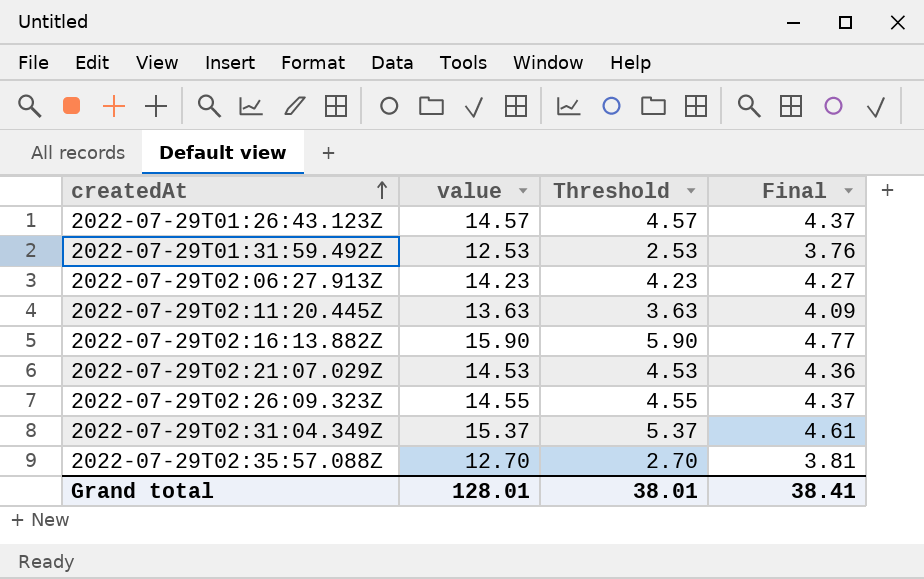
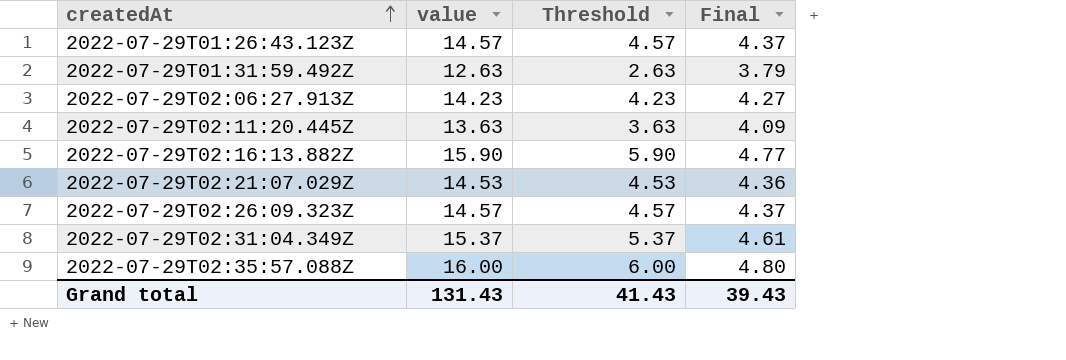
2022-07-29T01:31:59.492Z | value: 12.53 -> 12.63
2022-07-29T01:31:59.492Z | Threshold: 2.53 -> 2.63
2022-07-29T01:31:59.492Z | Final: 3.76 -> 3.79
2022-07-29T02:26:09.323Z | value: 14.55 -> 14.57
2022-07-29T02:26:09.323Z | Threshold: 4.55 -> 4.57
2022-07-29T02:35:57.088Z | value: 12.70 -> 16.00
2022-07-29T02:35:57.088Z | Threshold: 2.70 -> 6.00
2022-07-29T02:35:57.088Z | Final: 3.81 -> 4.80
Grand total | value: 128.01 -> 131.43
Grand total | Threshold: 38.01 -> 41.43
Grand total | Final: 38.41 -> 39.43

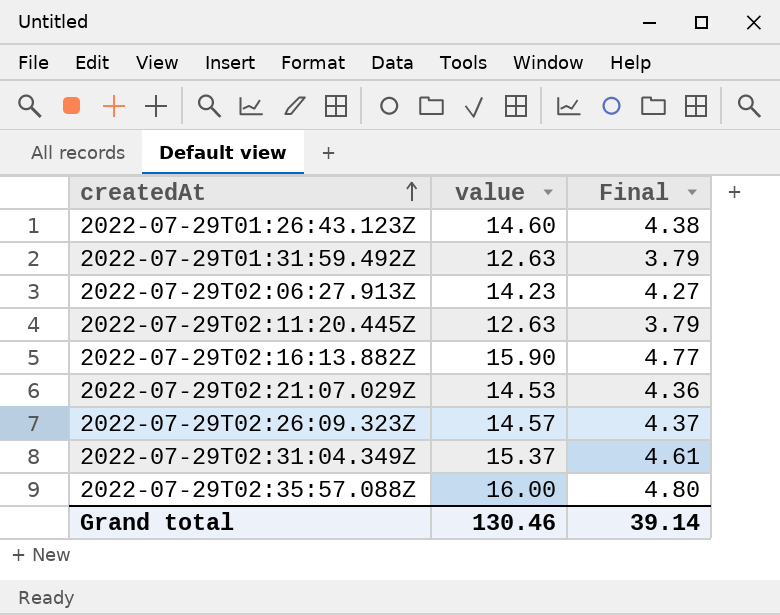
column Threshold | formula: [value] - 10 -> none
2022-07-29T01:26:43.123Z | value: 14.57 -> 14.60
2022-07-29T01:26:43.123Z | Final: 4.37 -> 4.38
2022-07-29T02:11:20.445Z | value: 13.63 -> 12.63
2022-07-29T02:11:20.445Z | Final: 4.09 -> 3.79
Grand total | value: 131.43 -> 130.46
Grand total | Final: 39.43 -> 39.14

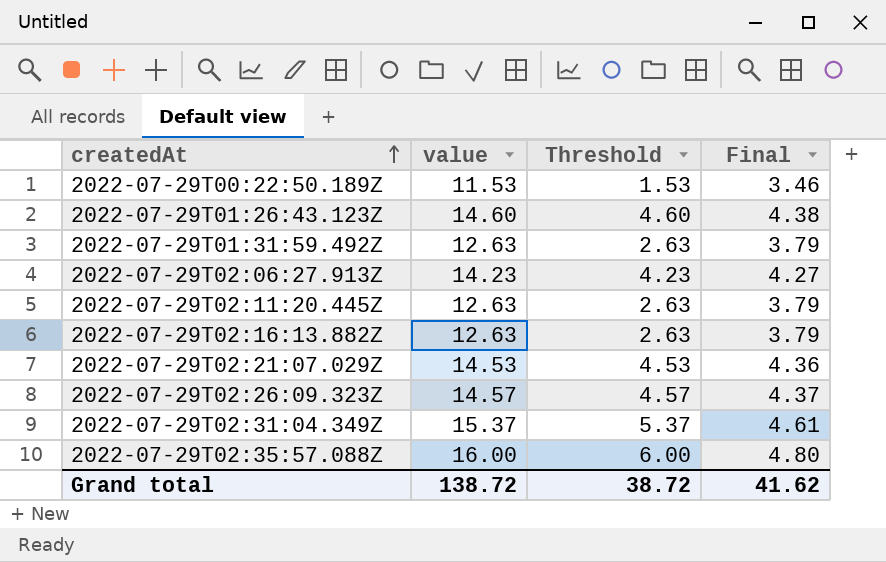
column Threshold | formula: none -> [value] - 10
row 2022-07-29T00:22:50.189Z: none -> 11.53 | 1.53 | 3.46
2022-07-29T02:16:13.882Z | value: 15.90 -> 12.63
2022-07-29T02:16:13.882Z | Final: 4.77 -> 3.79
Grand total | value: 130.46 -> 138.72
Grand total | Final: 39.14 -> 41.62

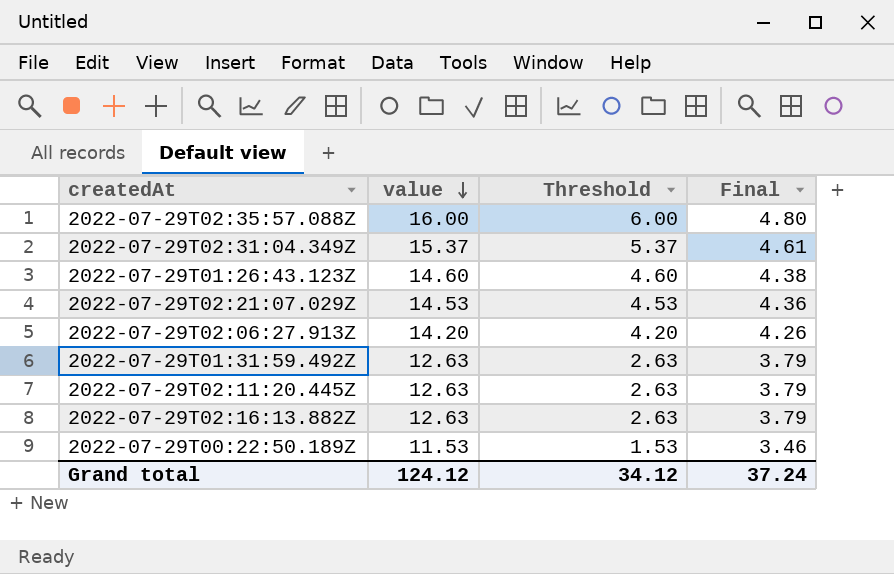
row order: createdAt ascending -> value descending
row 2022-07-29T02:26:09.323Z: 14.57 | 4.57 | 4.37 -> none
2022-07-29T02:06:27.913Z | value: 14.23 -> 14.20
2022-07-29T02:06:27.913Z | Threshold: 4.23 -> 4.20
2022-07-29T02:06:27.913Z | Final: 4.27 -> 4.26
Grand total | value: 138.72 -> 124.12
Grand total | Threshold: 38.72 -> 34.12
Grand total | Final: 41.62 -> 37.24

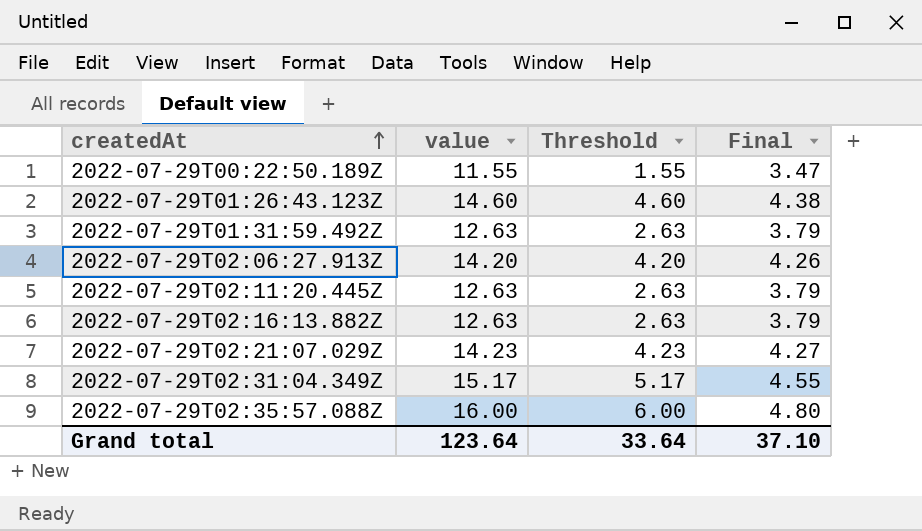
row order: value descending -> createdAt ascending
2022-07-29T00:22:50.189Z | value: 11.53 -> 11.55
2022-07-29T00:22:50.189Z | Threshold: 1.53 -> 1.55
2022-07-29T00:22:50.189Z | Final: 3.46 -> 3.47
2022-07-29T02:21:07.029Z | value: 14.53 -> 14.23
2022-07-29T02:21:07.029Z | Threshold: 4.53 -> 4.23
2022-07-29T02:21:07.029Z | Final: 4.36 -> 4.27
2022-07-29T02:31:04.349Z | value: 15.37 -> 15.17
2022-07-29T02:31:04.349Z | Threshold: 5.37 -> 5.17
2022-07-29T02:31:04.349Z | Final: 4.61 -> 4.55
Grand total | value: 124.12 -> 123.64
Grand total | Threshold: 34.12 -> 33.64
Grand total | Final: 37.24 -> 37.10

